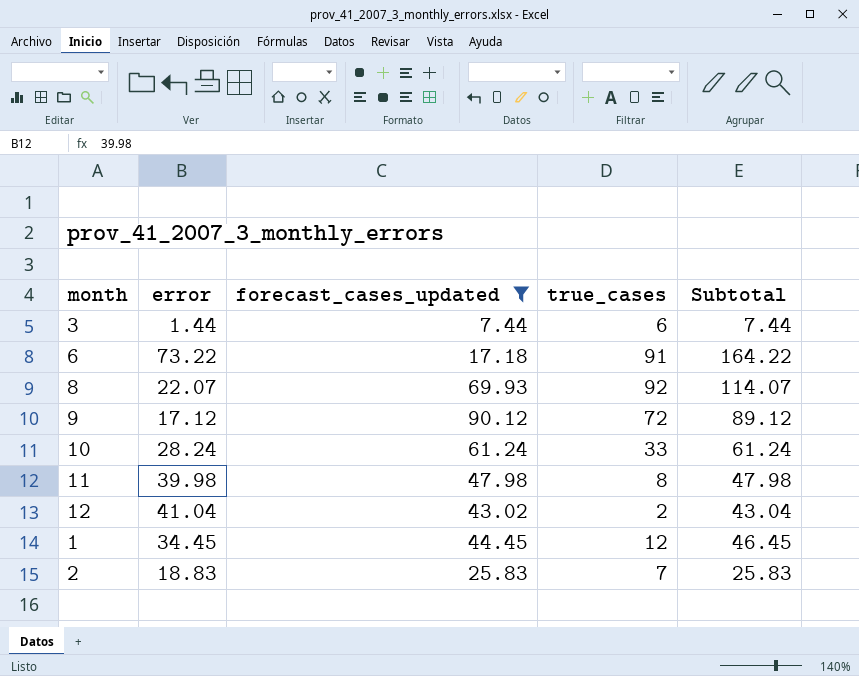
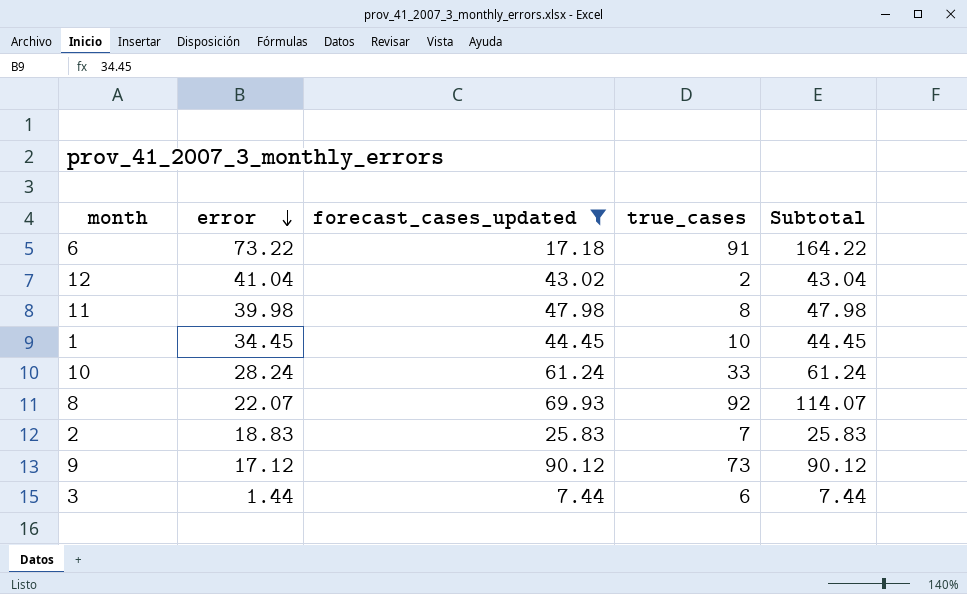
row order: none -> error descending
1 | true_cases: 12 -> 10
1 | Subtotal: 46.45 -> 44.45
9 | true_cases: 72 -> 73
9 | Subtotal: 89.12 -> 90.12

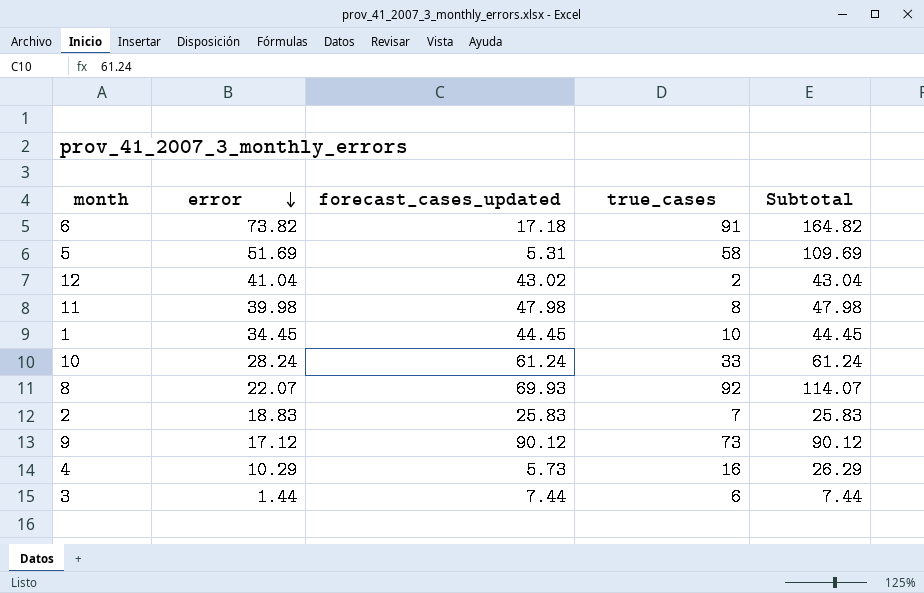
filter: forecast_cases_updated >= 7.44 -> none
6 | error: 73.22 -> 73.82
6 | Subtotal: 164.22 -> 164.82

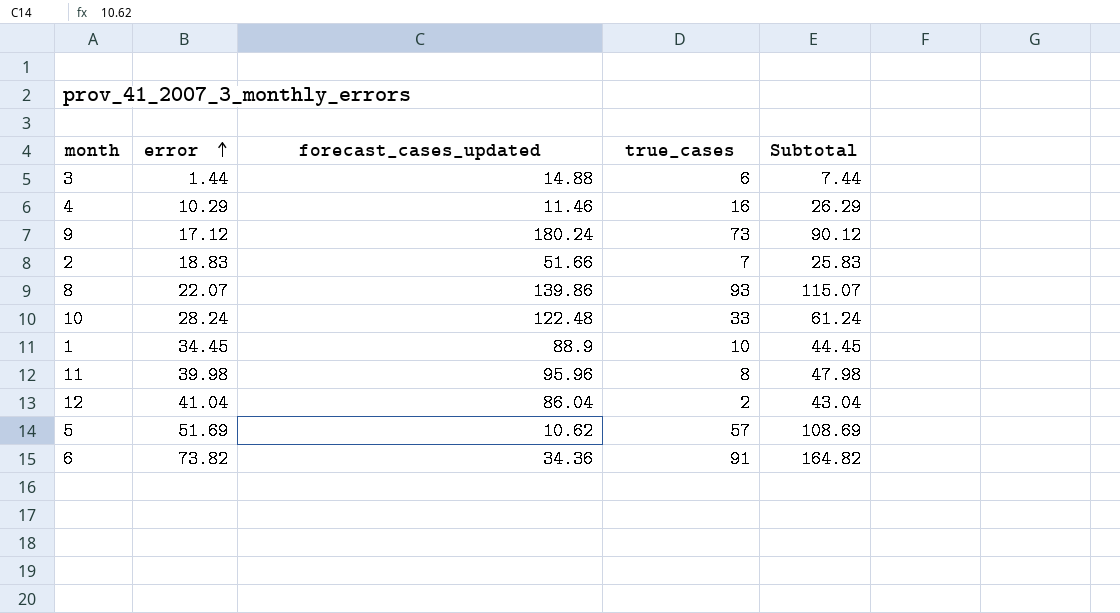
row order: error descending -> error ascending
3 | forecast_cases_updated: 7.44 -> 14.88
4 | forecast_cases_updated: 5.73 -> 11.46
9 | forecast_cases_updated: 90.12 -> 180.24
2 | forecast_cases_updated: 25.83 -> 51.66
8 | forecast_cases_updated: 69.93 -> 139.86
8 | true_cases: 92 -> 93
8 | Subtotal: 114.07 -> 115.07
10 | forecast_cases_updated: 61.24 -> 122.48
1 | forecast_cases_updated: 44.45 -> 88.9
11 | forecast_cases_updated: 47.98 -> 95.96
12 | forecast_cases_updated: 43.02 -> 86.04
5 | forecast_cases_updated: 5.31 -> 10.62
5 | true_cases: 58 -> 57
5 | Subtotal: 109.69 -> 108.69
6 | forecast_cases_updated: 17.18 -> 34.36

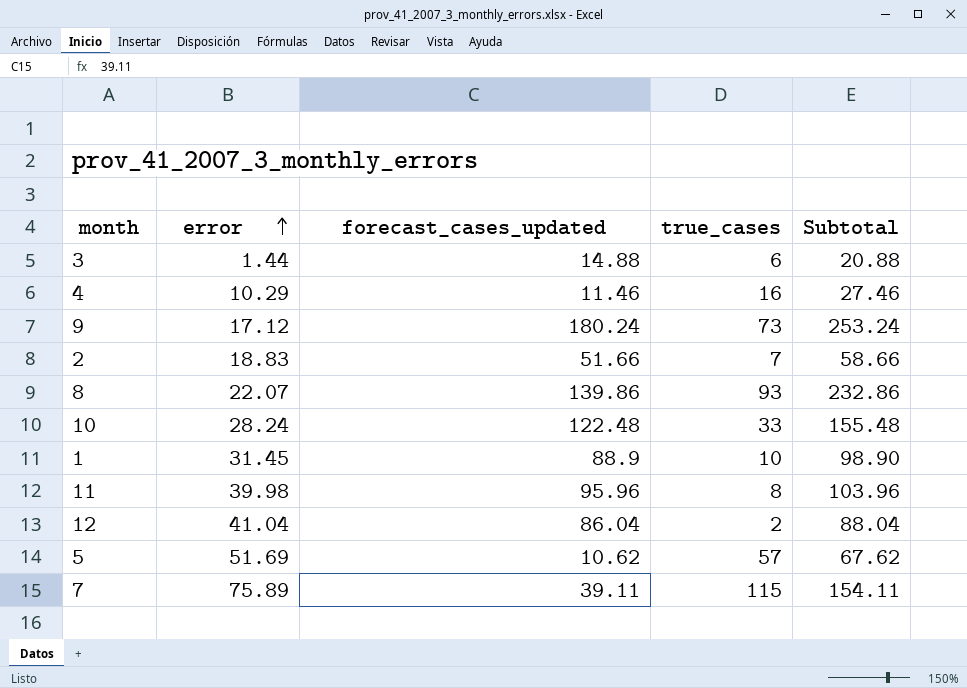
column Subtotal | formula: [error] + [true_cases] -> [forecast_cases_updated] + [true_cases]
row 6: 73.82 | 34.36 | 91 | 164.82 -> none
1 | error: 34.45 -> 31.45
row 7: none -> 75.89 | 39.11 | 115 | 154.11

